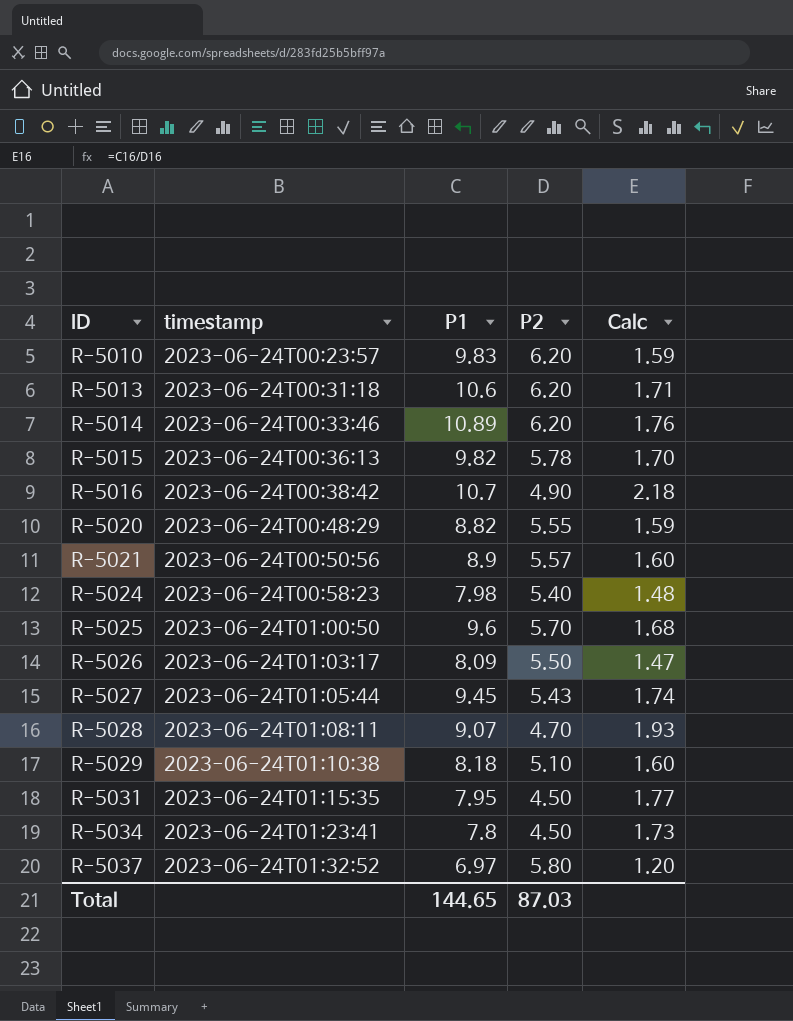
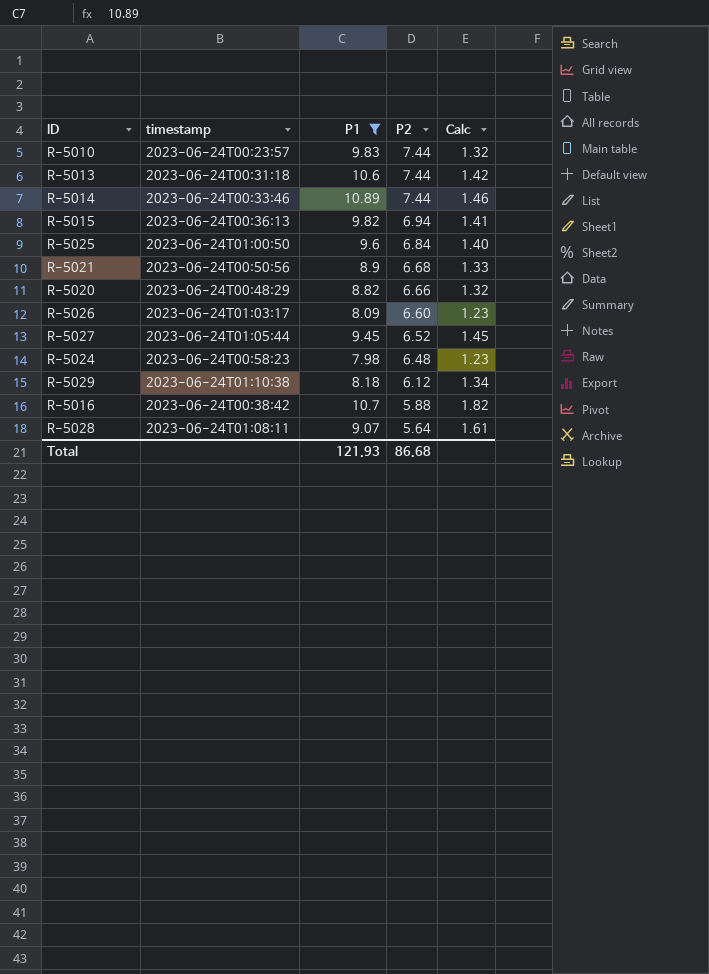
filter: none -> P1 >= 7.98
row order: ID ascending -> P2 descending
R-5010 | P2: 6.20 -> 7.44
R-5010 | Calc: 1.59 -> 1.32
R-5013 | P2: 6.20 -> 7.44
R-5013 | Calc: 1.71 -> 1.42
R-5014 | P2: 6.20 -> 7.44
R-5014 | Calc: 1.76 -> 1.46
R-5015 | P2: 5.78 -> 6.94
R-5015 | Calc: 1.70 -> 1.41
R-5025 | P2: 5.70 -> 6.84
R-5025 | Calc: 1.68 -> 1.40
R-5021 | P2: 5.57 -> 6.68
R-5021 | Calc: 1.60 -> 1.33
R-5020 | P2: 5.55 -> 6.66
R-5020 | Calc: 1.59 -> 1.32
R-5026 | P2: 5.50 -> 6.60
R-5026 | Calc: 1.47 -> 1.23
R-5027 | P2: 5.43 -> 6.52
R-5027 | Calc: 1.74 -> 1.45
R-5024 | P2: 5.40 -> 6.48
R-5024 | Calc: 1.48 -> 1.23
R-5029 | P2: 5.10 -> 6.12
R-5029 | Calc: 1.60 -> 1.34
R-5016 | P2: 4.90 -> 5.88
R-5016 | Calc: 2.18 -> 1.82
R-5028 | P2: 4.70 -> 5.64
R-5028 | Calc: 1.93 -> 1.61
Total | P1: 144.65 -> 121.93
Total | P2: 87.03 -> 86.68

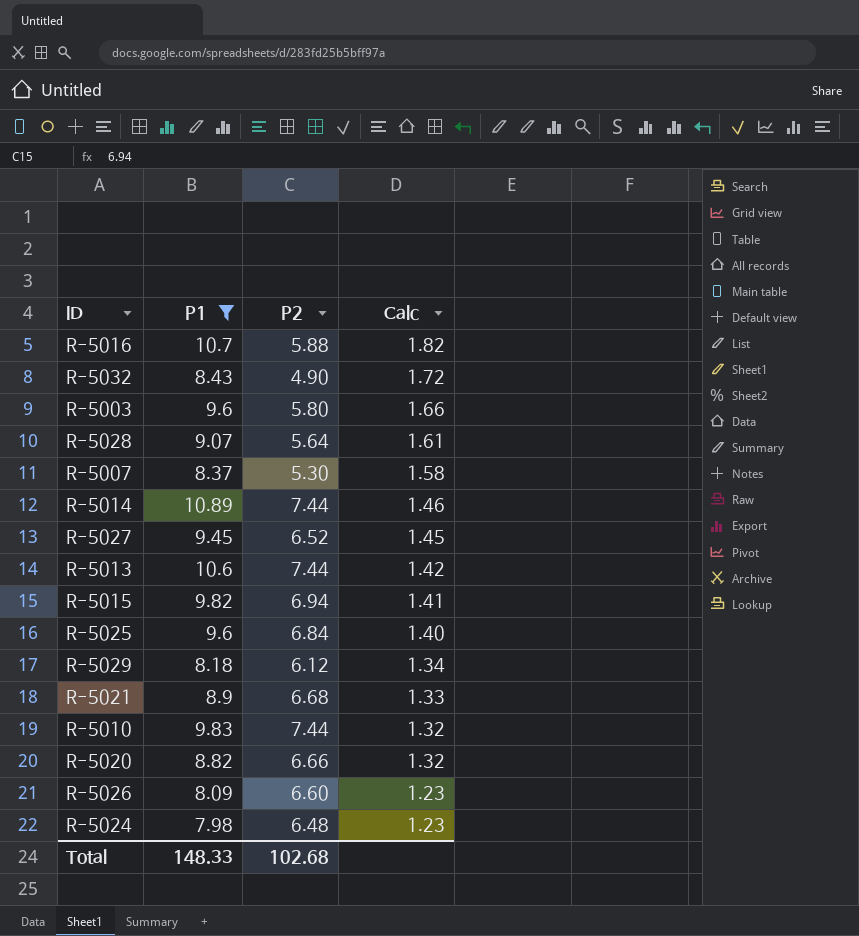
row order: P2 descending -> Calc descending
column timestamp | position: 2 -> none
row R-5032: none -> 8.43 | 4.90 | 1.72
row R-5003: none -> 9.6 | 5.80 | 1.66
row R-5007: none -> 8.37 | 5.30 | 1.58
Total | P1: 121.93 -> 148.33
Total | P2: 86.68 -> 102.68

